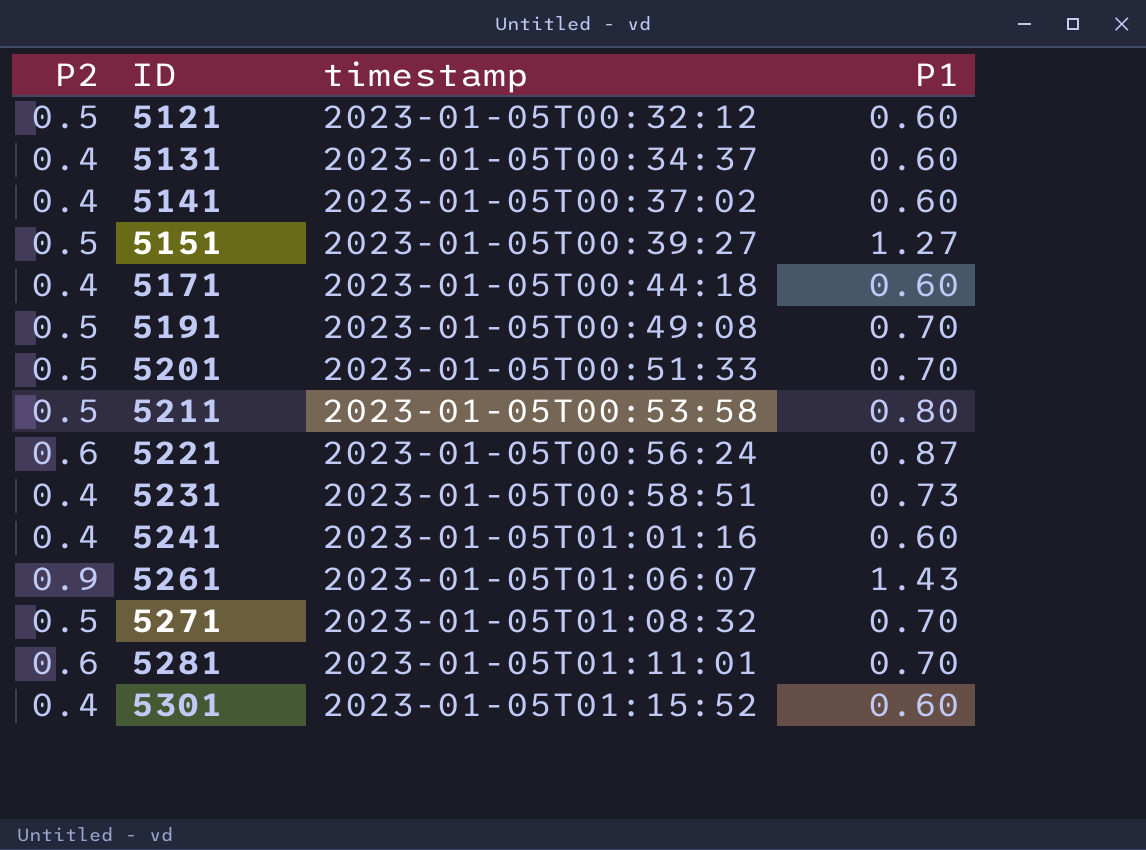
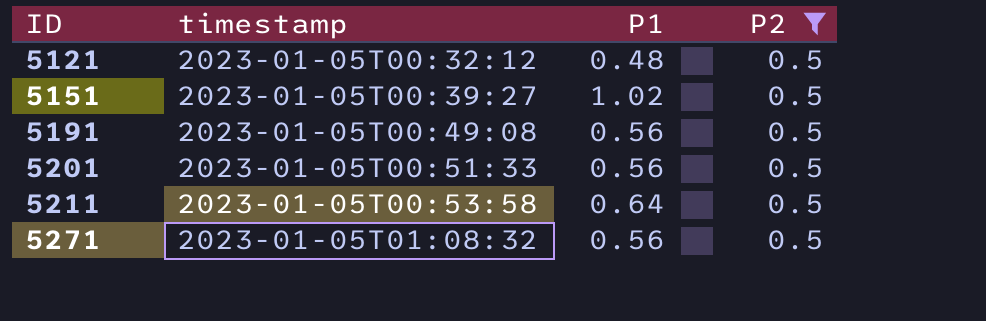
filter: none -> P2 = 0.5
column P2 | position: 1 -> 4
5121 | P1: 0.60 -> 0.48
5151 | P1: 1.27 -> 1.02
5191 | P1: 0.70 -> 0.56
5201 | P1: 0.70 -> 0.56
5211 | P1: 0.80 -> 0.64
5271 | P1: 0.70 -> 0.56

